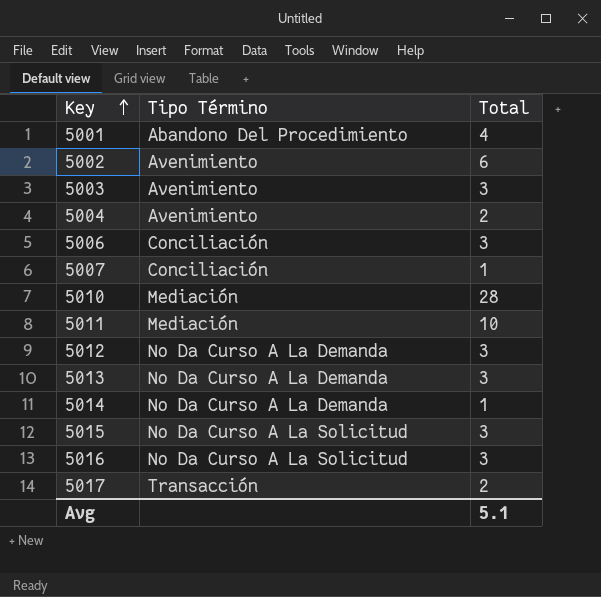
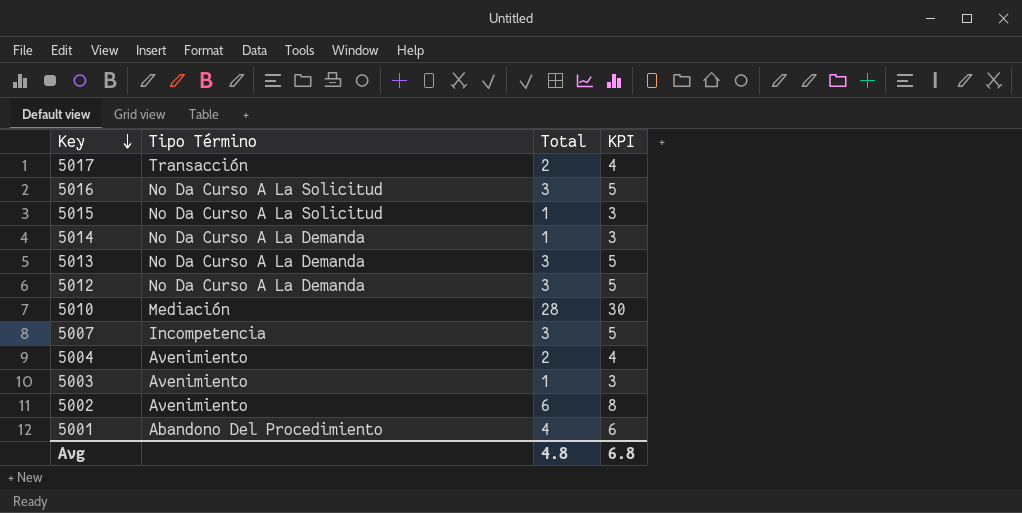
row order: Key ascending -> Key descending
column KPI | formula: none -> [Total] + 2
row 5006: Conciliación | 3 -> none
row 5011: Mediación | 10 -> none
5015 | Total: 3 -> 1
5007 | Tipo Término: Conciliación -> Incompetencia
5007 | Total: 1 -> 3
5003 | Total: 3 -> 1
Avg | Total: 5.1 -> 4.8

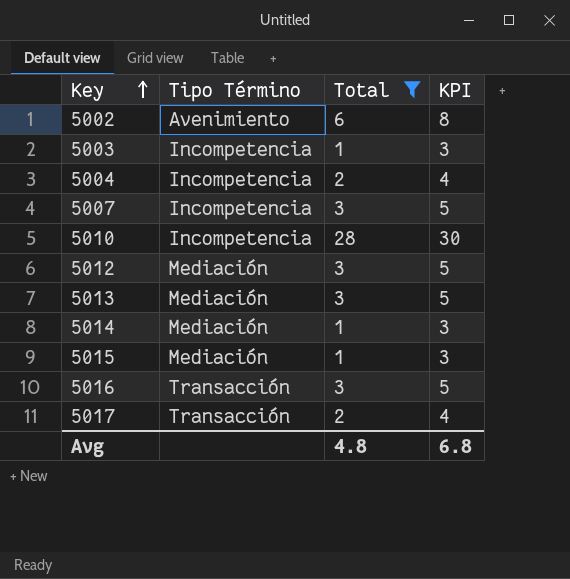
filter: none -> Total != 4
row order: Key descending -> Key ascending
5003 | Tipo Término: Avenimiento -> Incompetencia
5004 | Tipo Término: Avenimiento -> Incompetencia
5010 | Tipo Término: Mediación -> Incompetencia
5012 | Tipo Término: No Da Curso A La Demanda -> Mediación
5013 | Tipo Término: No Da Curso A La Demanda -> Mediación
5014 | Tipo Término: No Da Curso A La Demanda -> Mediación
5015 | Tipo Término: No Da Curso A La Solicitud -> Mediación
5016 | Tipo Término: No Da Curso A La Solicitud -> Transacción

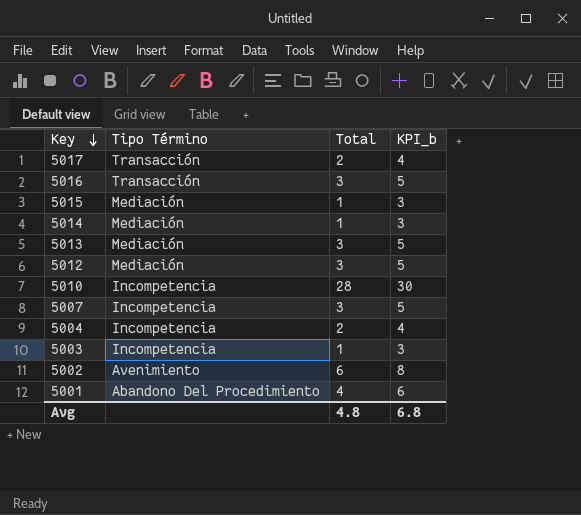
filter: Total != 4 -> none
row order: Key ascending -> Key descending
column name: KPI -> KPI_b

